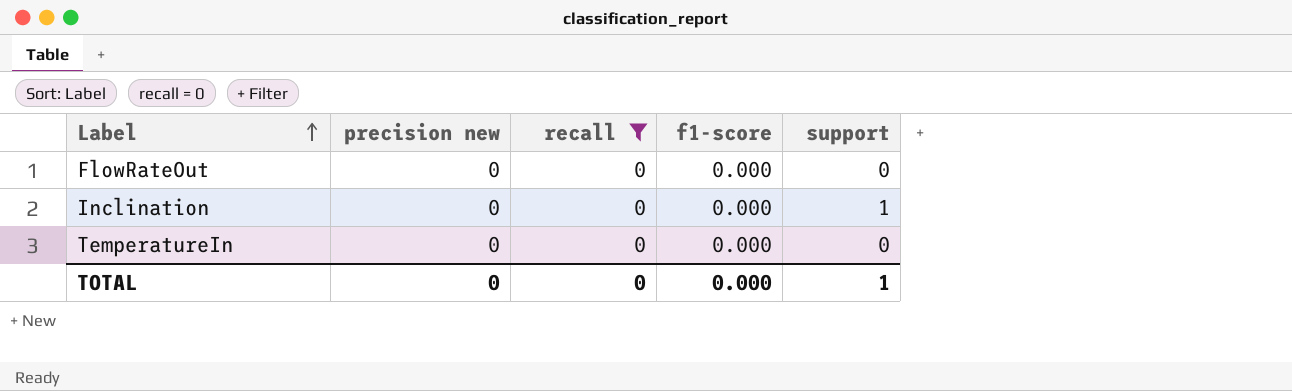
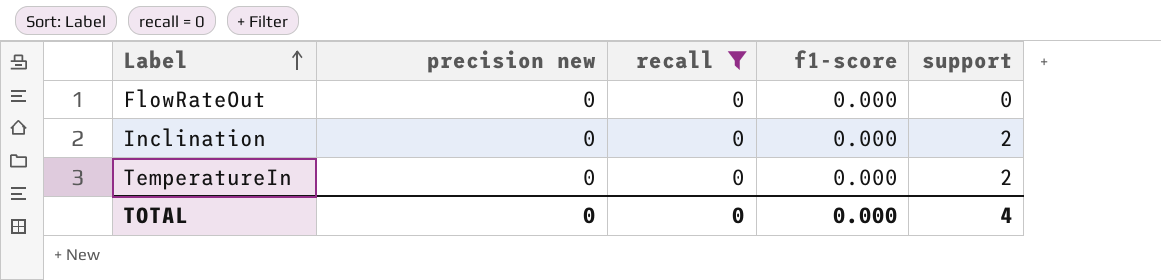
Inclination | support: 1 -> 2
TemperatureIn | support: 0 -> 2
TOTAL | support: 1 -> 4

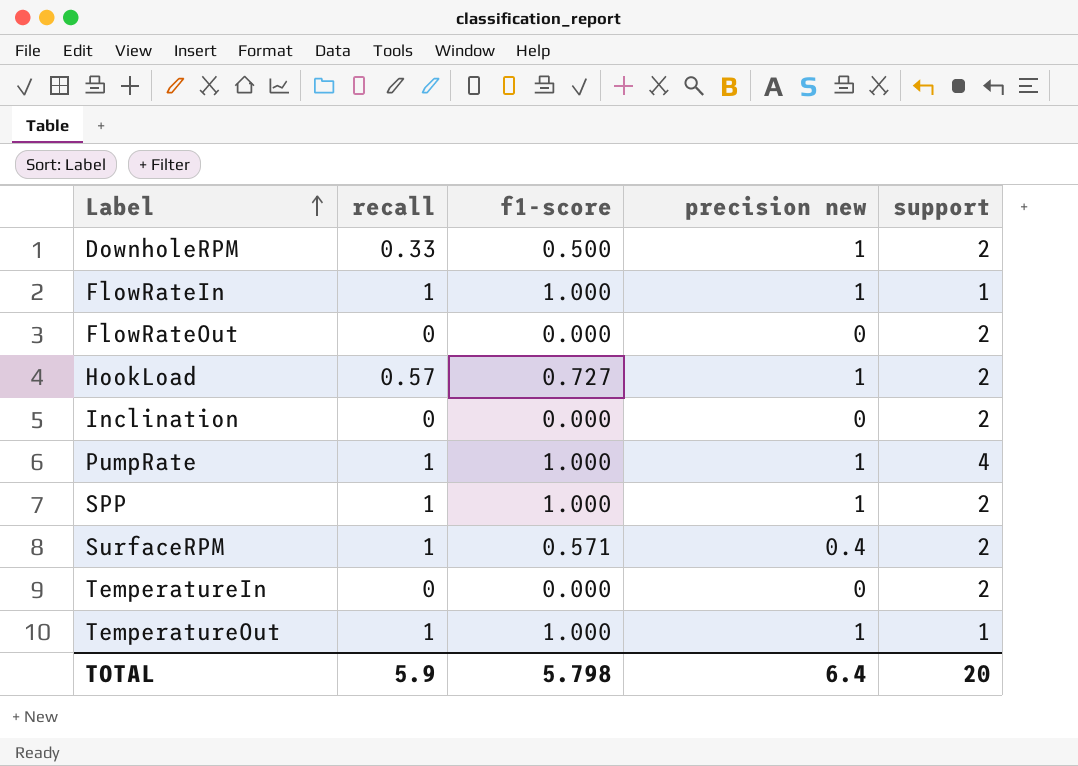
filter: recall = 0 -> none
column precision new | position: 2 -> 4
FlowRateOut | support: 0 -> 2
TOTAL | recall: 0 -> 5.9
TOTAL | f1-score: 0.000 -> 5.798
TOTAL | precision new: 0 -> 6.4
TOTAL | support: 4 -> 20

